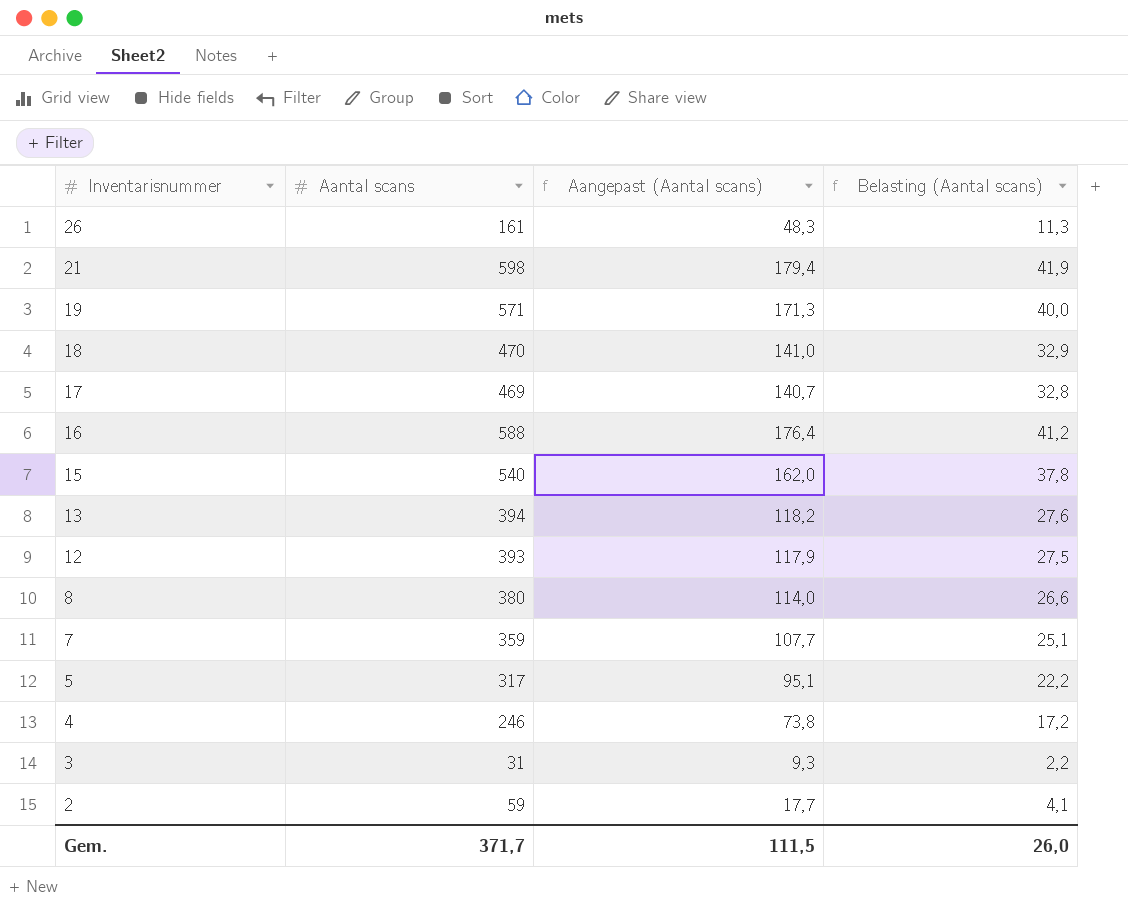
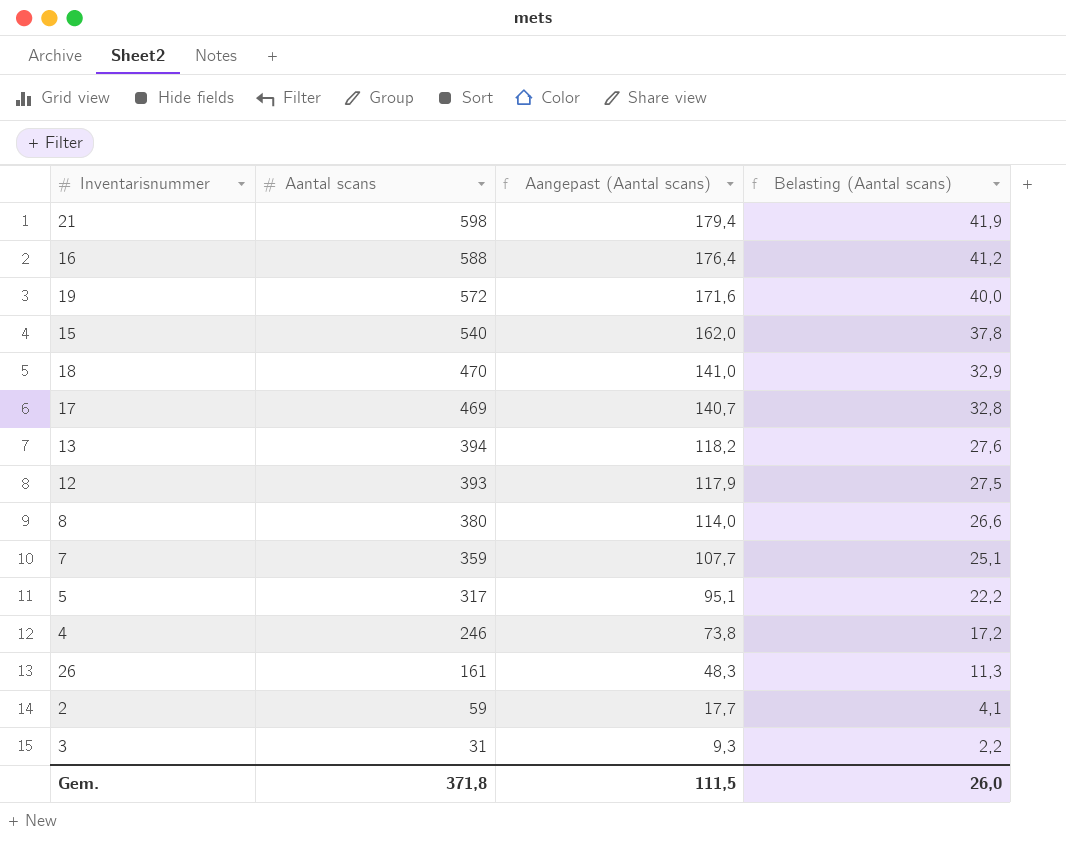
row order: Inventarisnummer descending -> Aantal scans descending
19 | Aantal scans: 571 -> 572
19 | Aangepast (Aantal scans): 171,3 -> 171,6
Gem. | Aantal scans: 371,7 -> 371,8

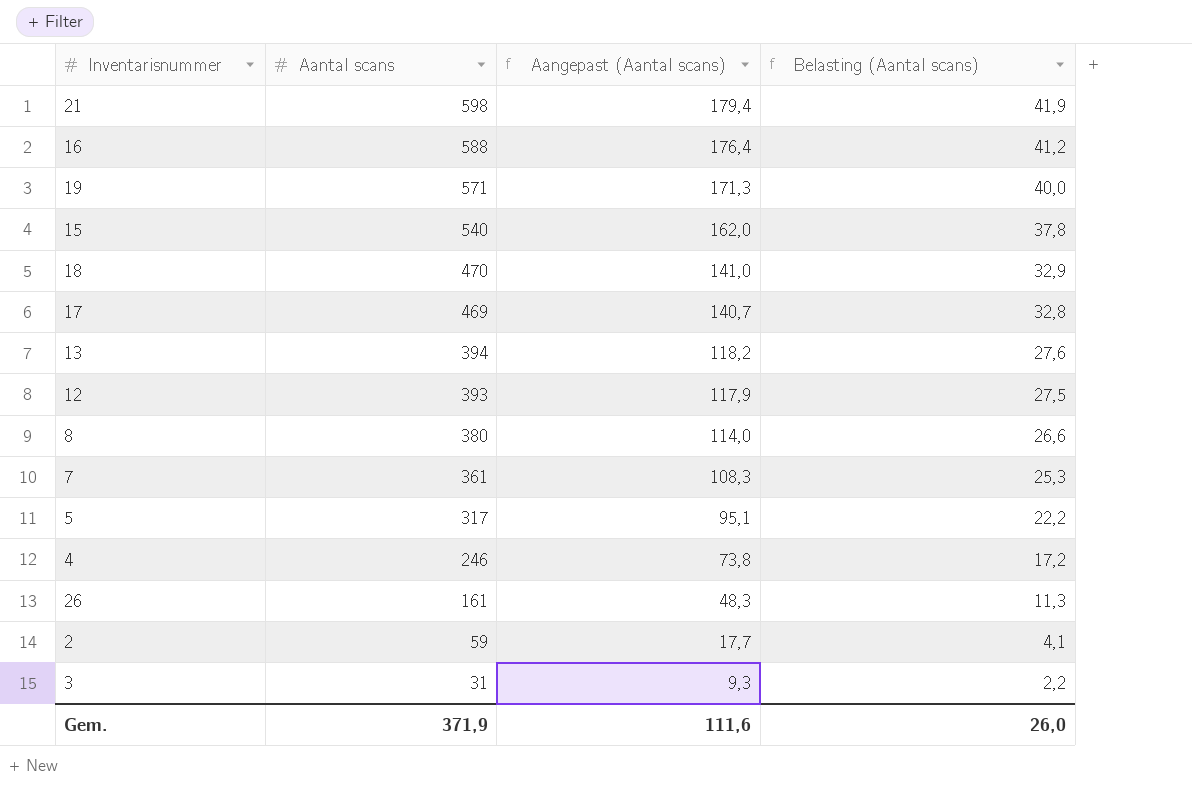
19 | Aantal scans: 572 -> 571
19 | Aangepast (Aantal scans): 171,6 -> 171,3
7 | Aantal scans: 359 -> 361
7 | Aangepast (Aantal scans): 107,7 -> 108,3
7 | Belasting (Aantal scans): 25,1 -> 25,3
Gem. | Aantal scans: 371,8 -> 371,9
Gem. | Aangepast (Aantal scans): 111,5 -> 111,6

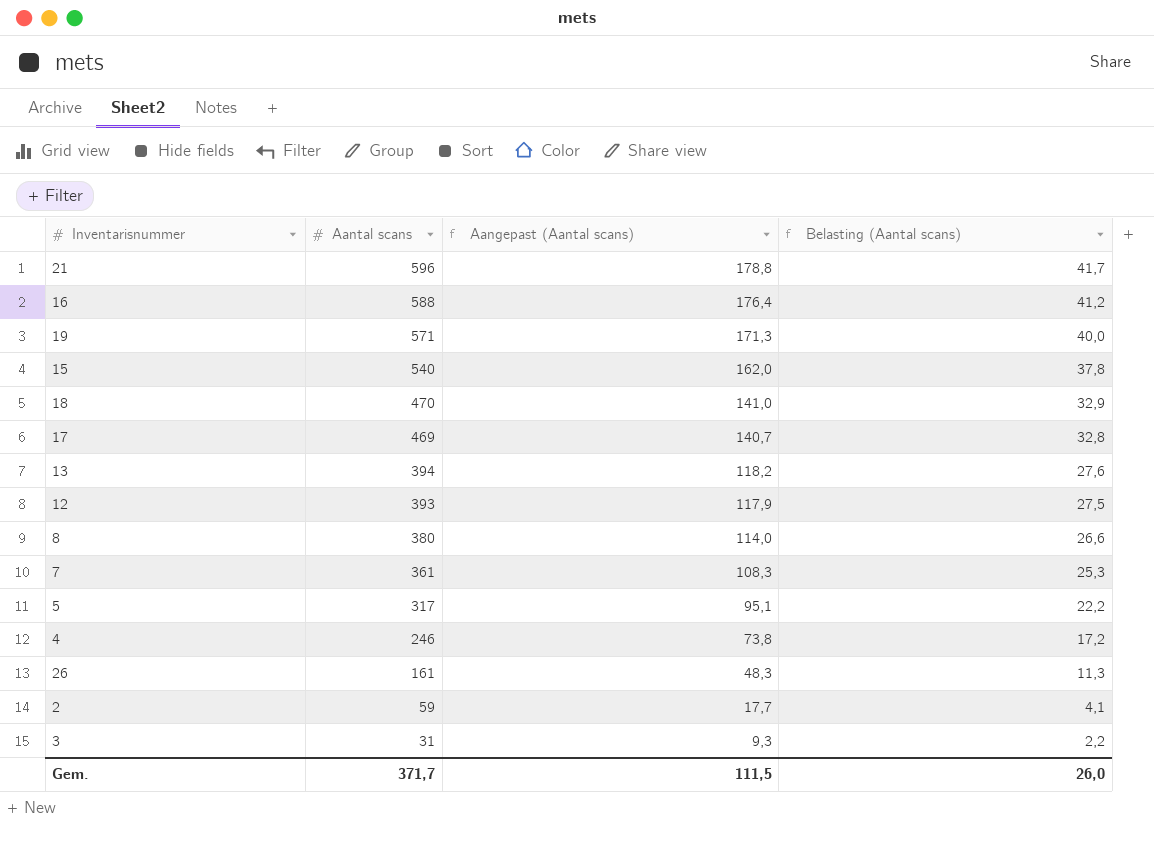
21 | Aantal scans: 598 -> 596
21 | Aangepast (Aantal scans): 179,4 -> 178,8
21 | Belasting (Aantal scans): 41,9 -> 41,7
Gem. | Aantal scans: 371,9 -> 371,7
Gem. | Aangepast (Aantal scans): 111,6 -> 111,5

